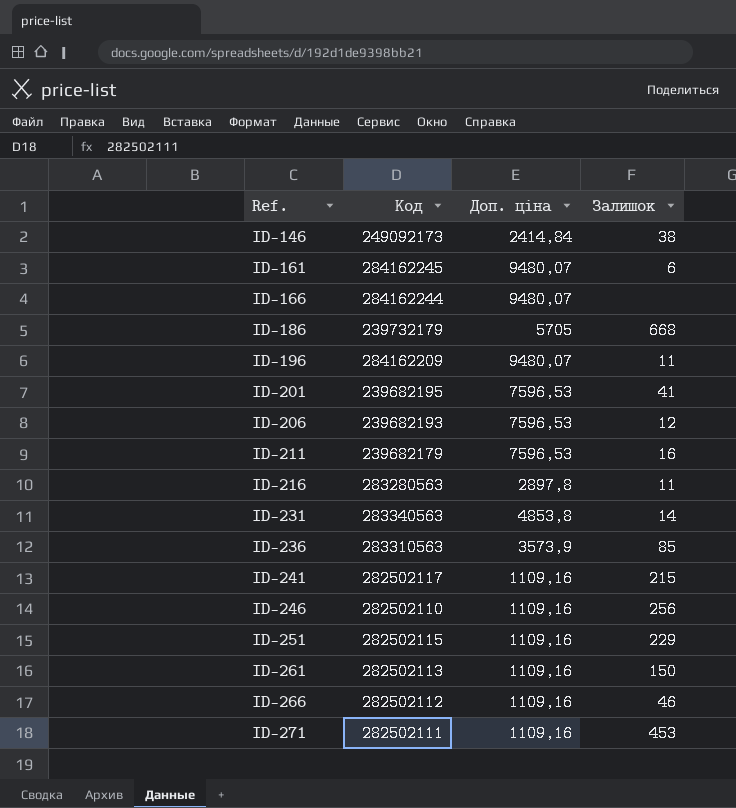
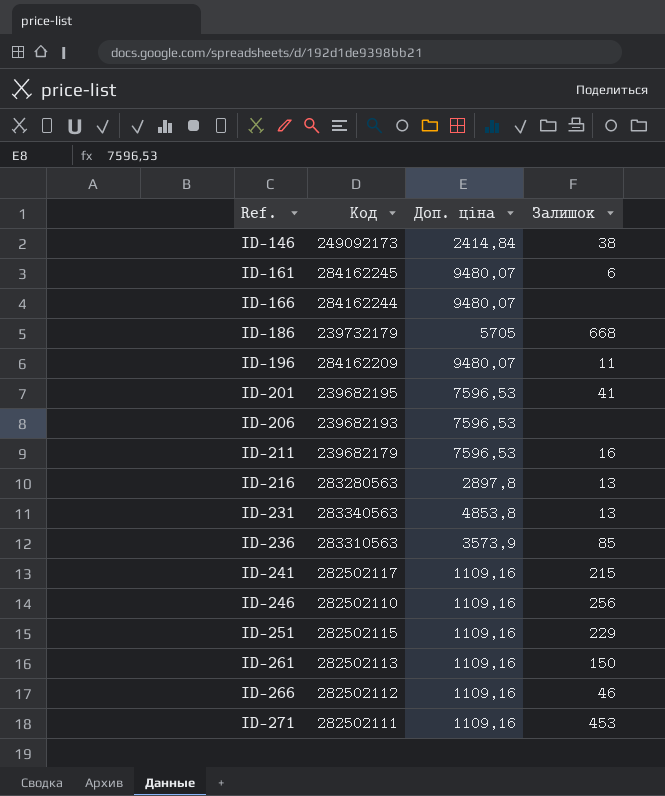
ID-206 | Залишок: 12 -> none
ID-216 | Залишок: 11 -> 13
ID-231 | Залишок: 14 -> 13

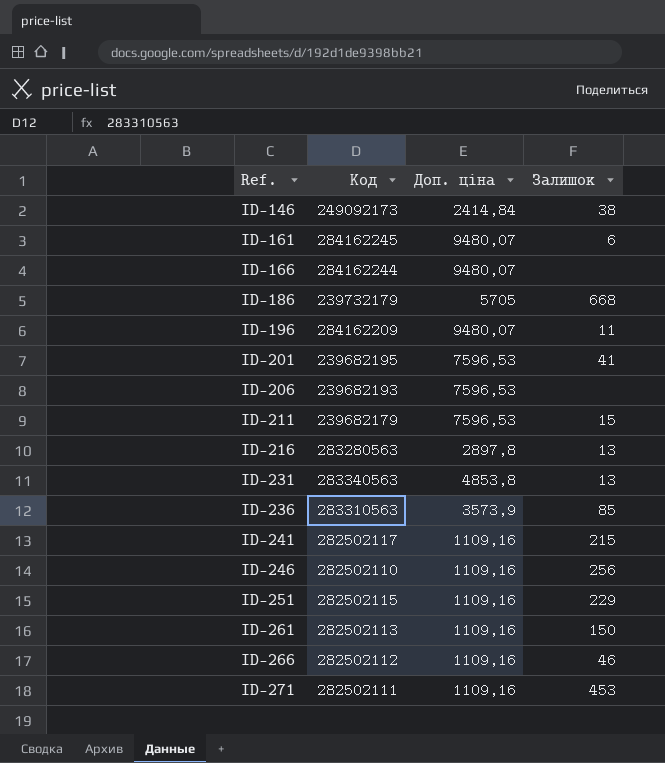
ID-211 | Залишок: 16 -> 15

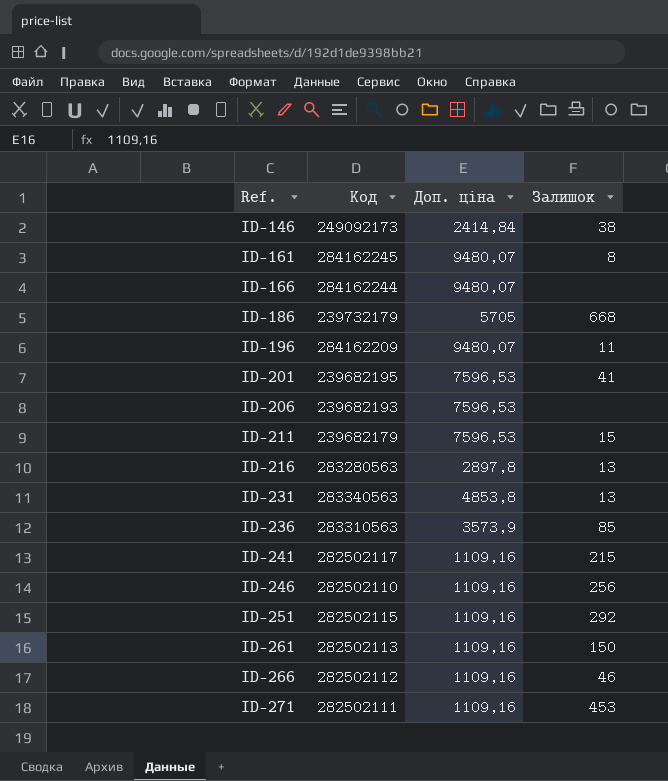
ID-161 | Залишок: 6 -> 8
ID-251 | Залишок: 229 -> 292

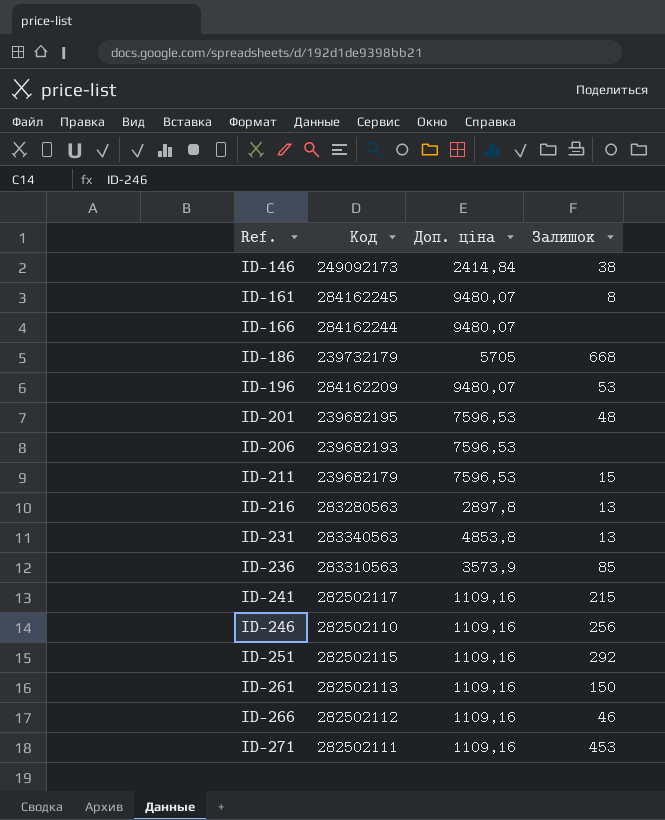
ID-196 | Залишок: 11 -> 53
ID-201 | Залишок: 41 -> 48

